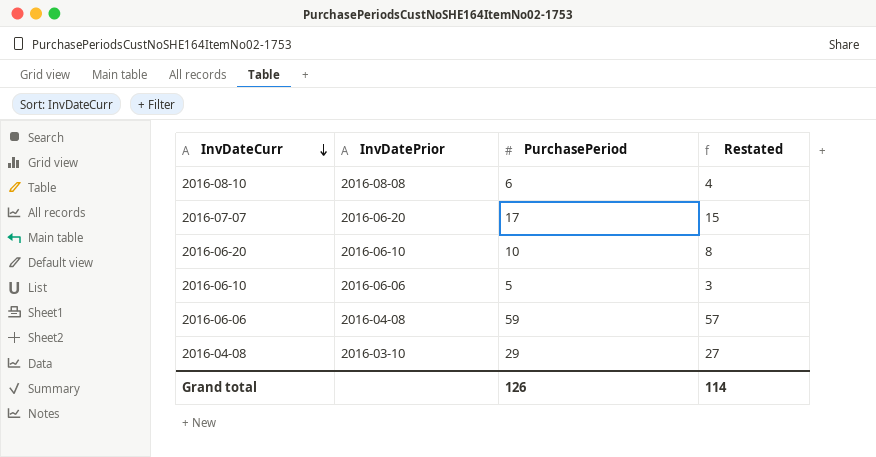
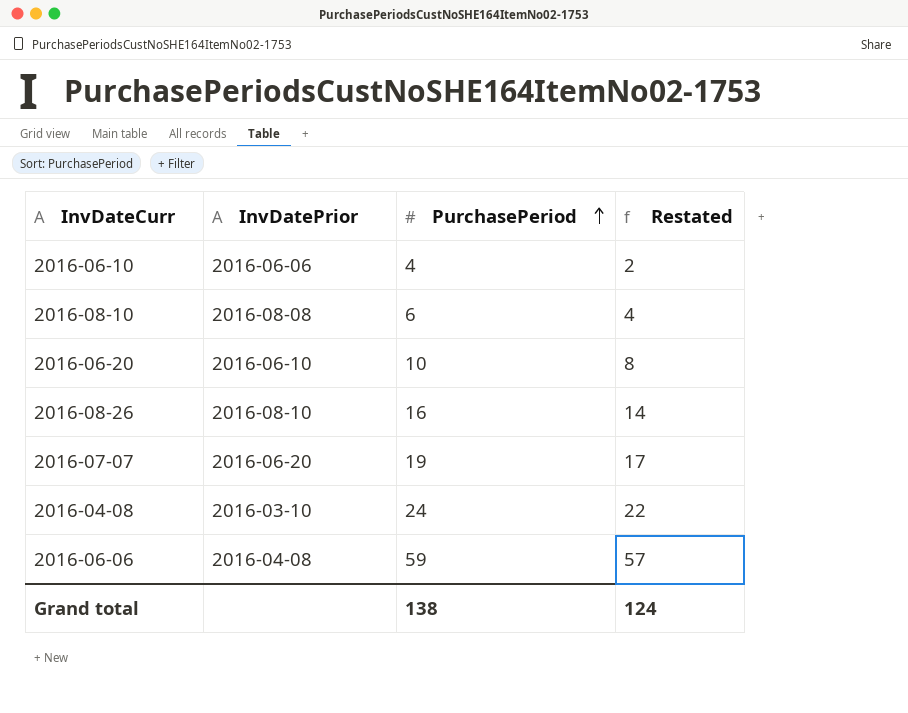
row order: InvDateCurr descending -> PurchasePeriod ascending
2016-06-10 | PurchasePeriod: 5 -> 4
2016-06-10 | Restated: 3 -> 2
row 2016-08-26: none -> 2016-08-10 | 16 | 14
2016-07-07 | PurchasePeriod: 17 -> 19
2016-07-07 | Restated: 15 -> 17
2016-04-08 | PurchasePeriod: 29 -> 24
2016-04-08 | Restated: 27 -> 22
Grand total | PurchasePeriod: 126 -> 138
Grand total | Restated: 114 -> 124

